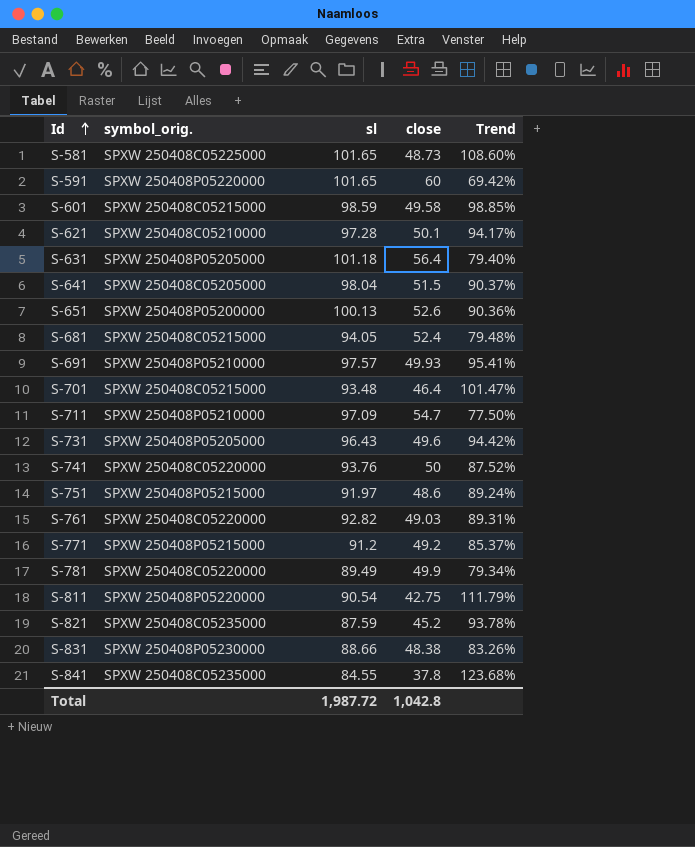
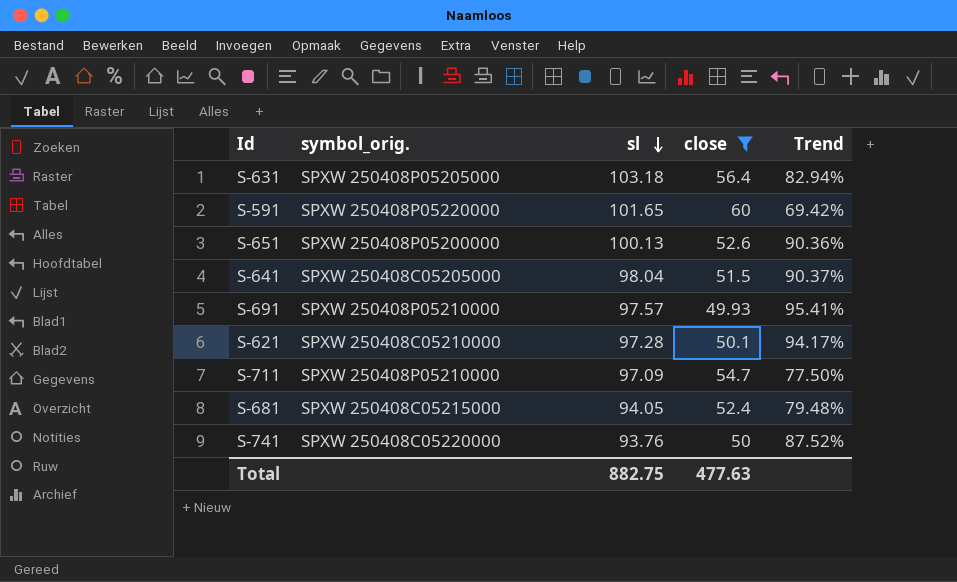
filter: none -> close >= 49.93
row order: Id ascending -> sl descending
S-631 | sl: 101.18 -> 103.18
S-631 | Trend: 79.40% -> 82.94%
Total | sl: 1,987.72 -> 882.75
Total | close: 1,042.8 -> 477.63

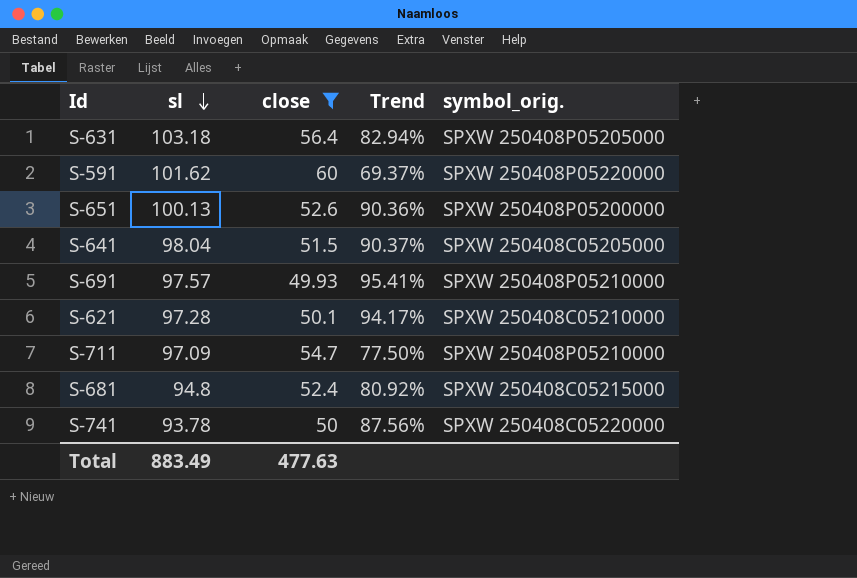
column symbol_orig. | position: 2 -> 5
S-591 | sl: 101.65 -> 101.62
S-591 | Trend: 69.42% -> 69.37%
S-681 | sl: 94.05 -> 94.8
S-681 | Trend: 79.48% -> 80.92%
S-741 | sl: 93.76 -> 93.78
S-741 | Trend: 87.52% -> 87.56%
Total | sl: 882.75 -> 883.49

